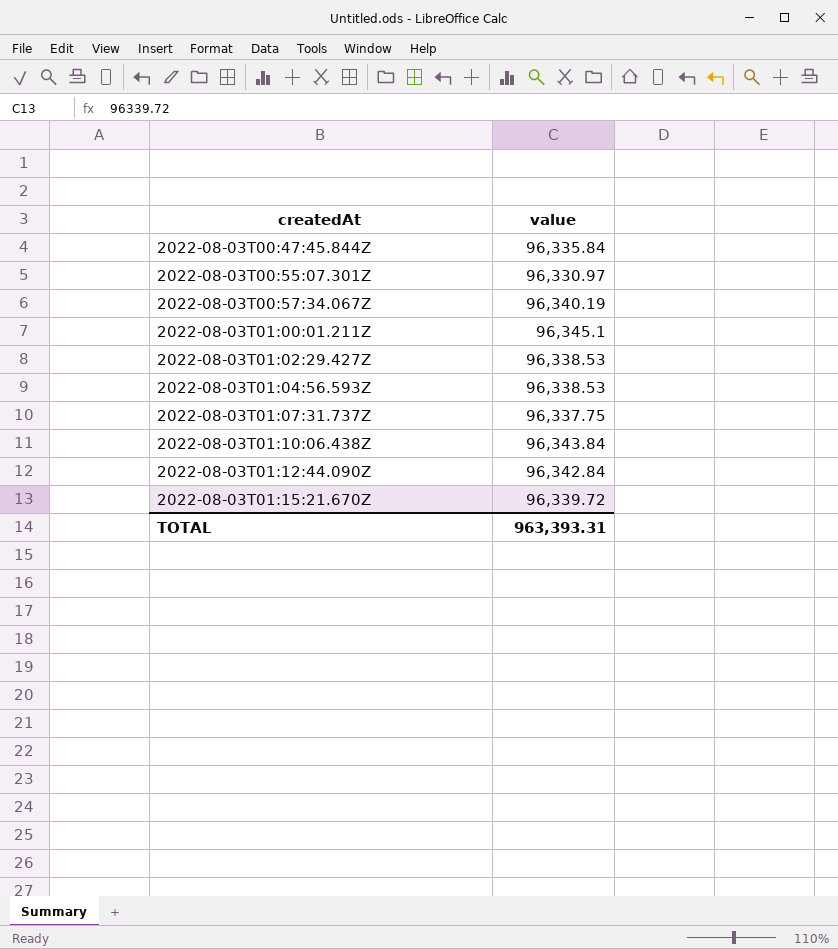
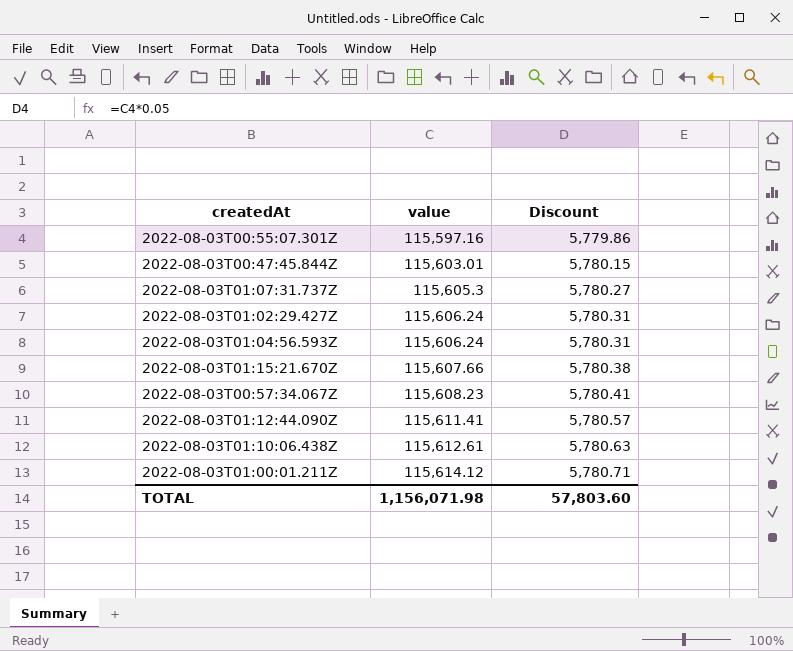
row order: createdAt ascending -> value ascending
column Discount | formula: none -> [value] * 0.05
2022-08-03T00:55:07.301Z | value: 96,330.97 -> 115,597.16
2022-08-03T00:47:45.844Z | value: 96,335.84 -> 115,603.01
2022-08-03T01:07:31.737Z | value: 96,337.75 -> 115,605.3
2022-08-03T01:02:29.427Z | value: 96,338.53 -> 115,606.24
2022-08-03T01:04:56.593Z | value: 96,338.53 -> 115,606.24
2022-08-03T01:15:21.670Z | value: 96,339.72 -> 115,607.66
2022-08-03T00:57:34.067Z | value: 96,340.19 -> 115,608.23
2022-08-03T01:12:44.090Z | value: 96,342.84 -> 115,611.41
2022-08-03T01:10:06.438Z | value: 96,343.84 -> 115,612.61
2022-08-03T01:00:01.211Z | value: 96,345.1 -> 115,614.12
TOTAL | value: 963,393.31 -> 1,156,071.98

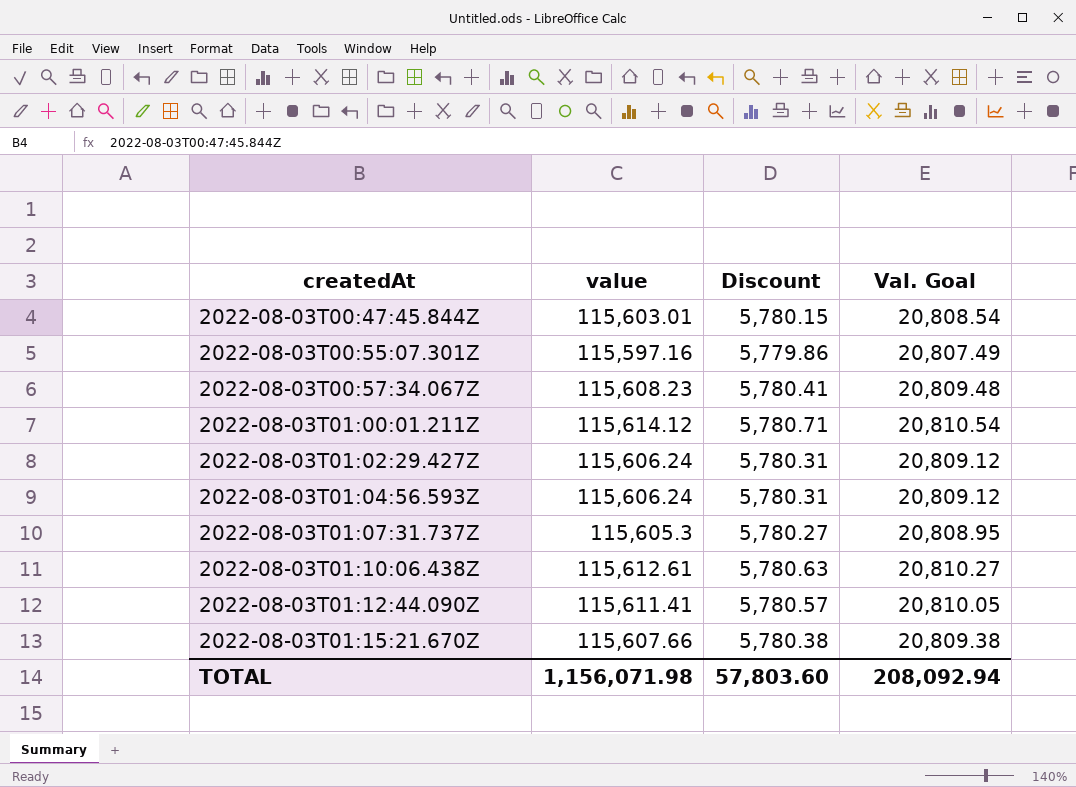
row order: value ascending -> createdAt ascending
column Val. Goal | formula: none -> [value] * 0.18

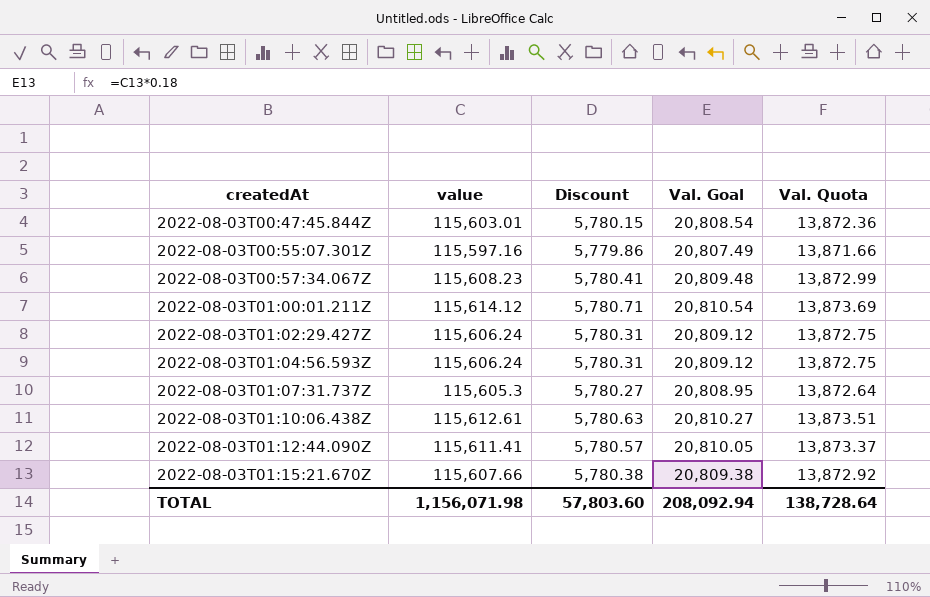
column Val. Quota | formula: none -> [value] * 0.12

